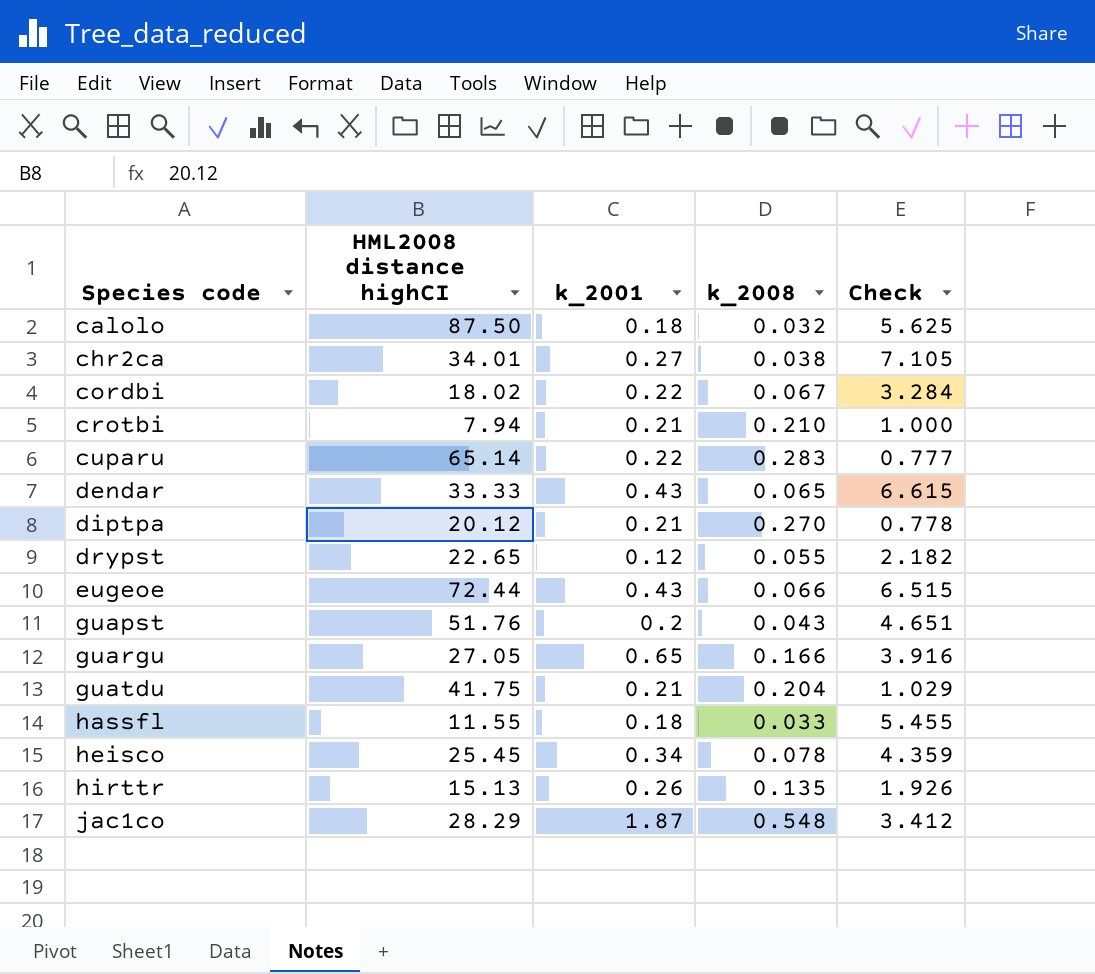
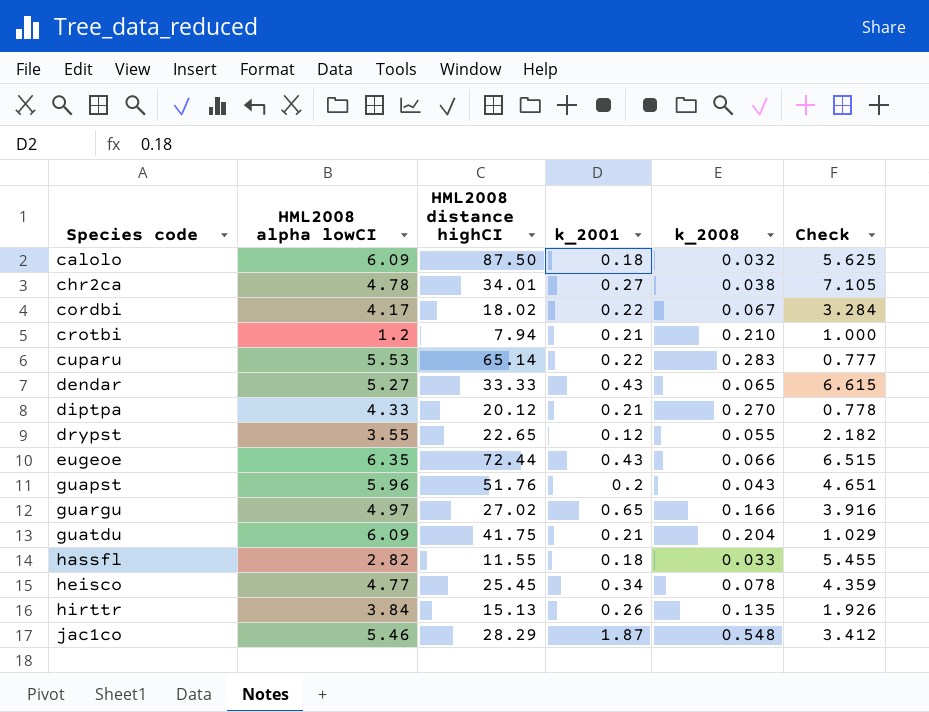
column HML2008 alpha lowCI | position: none -> 2
guargu | HML2008 distance highCI: 27.05 -> 27.02

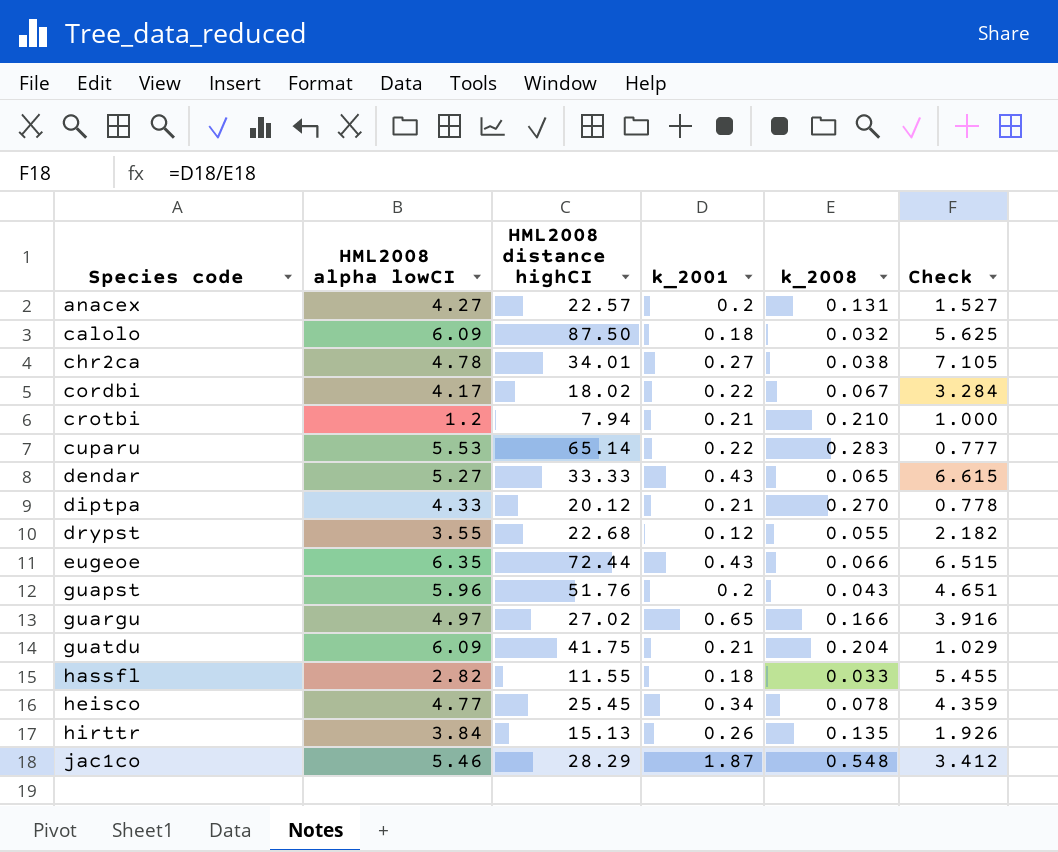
row anacex: none -> 4.27 | 22.57 | 0.2 | 0.131 | 1.527
drypst | HML2008 distance highCI: 22.65 -> 22.68

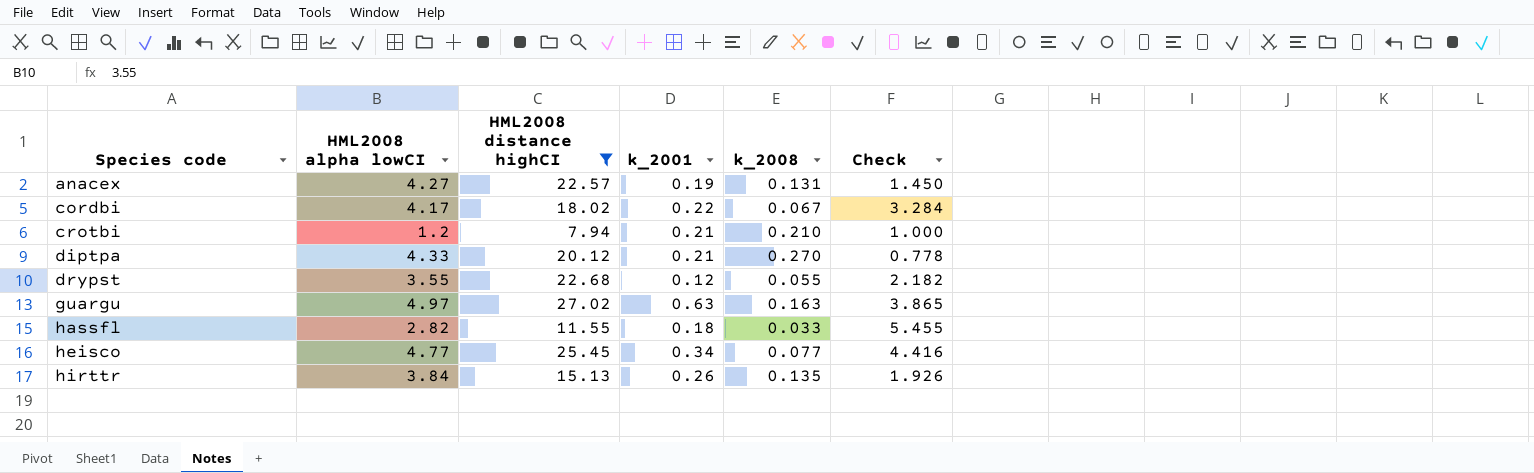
filter: none -> HML2008 distance highCI <= 27.02
anacex | k_2001: 0.2 -> 0.19
anacex | Check: 1.527 -> 1.450
guargu | k_2001: 0.65 -> 0.63
guargu | k_2008: 0.166 -> 0.163
guargu | Check: 3.916 -> 3.865
heisco | k_2008: 0.078 -> 0.077
heisco | Check: 4.359 -> 4.416

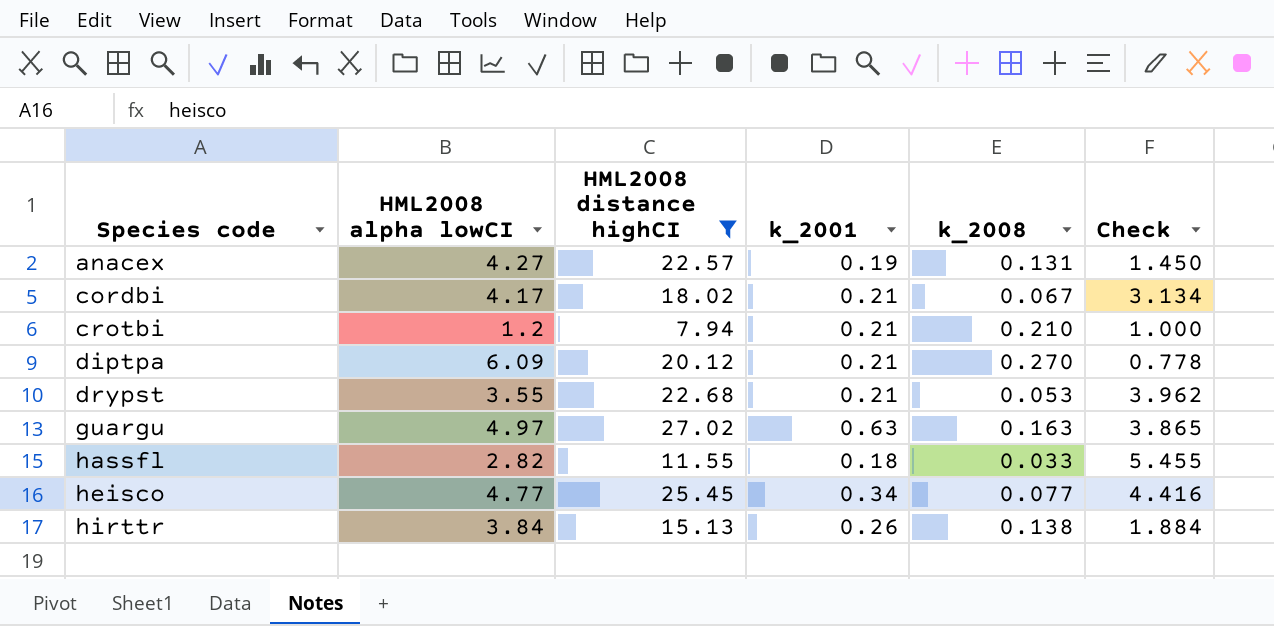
cordbi | k_2001: 0.22 -> 0.21
cordbi | Check: 3.284 -> 3.134
diptpa | HML2008 alpha lowCI: 4.33 -> 6.09
drypst | k_2001: 0.12 -> 0.21
drypst | k_2008: 0.055 -> 0.053
drypst | Check: 2.182 -> 3.962
hirttr | k_2008: 0.135 -> 0.138
hirttr | Check: 1.926 -> 1.884

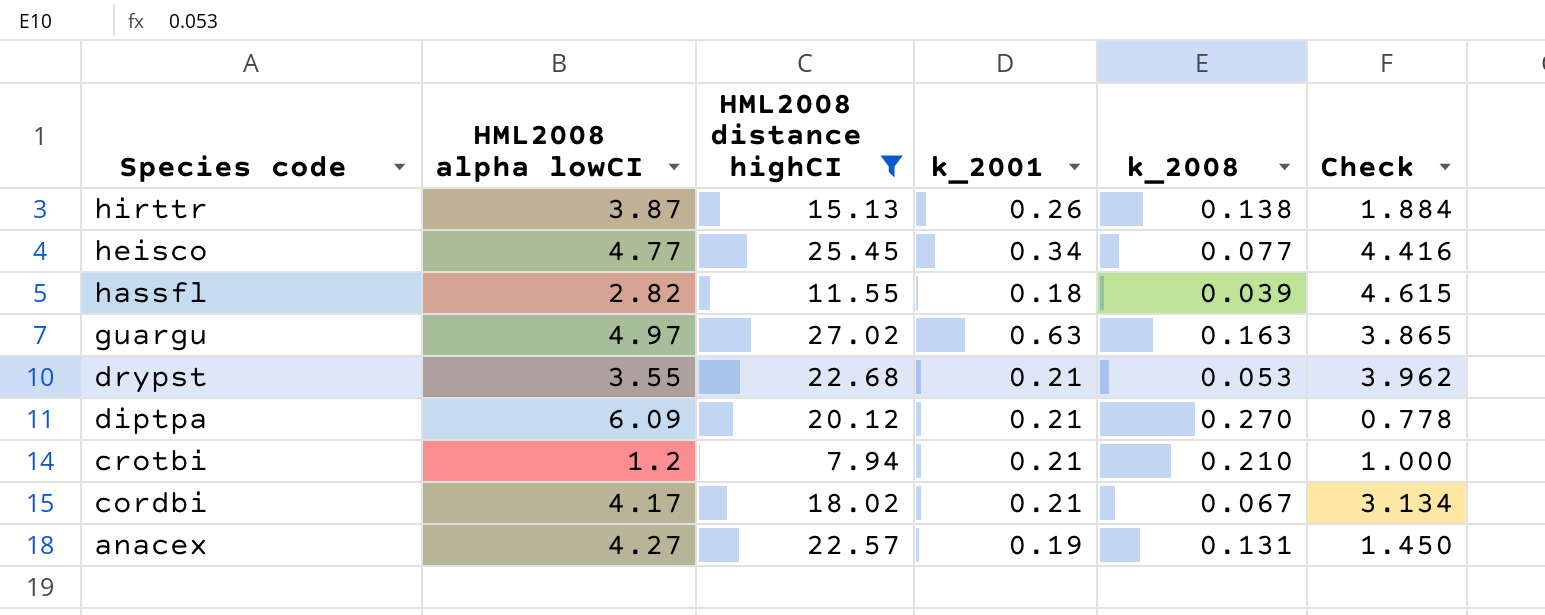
row order: Species code ascending -> Species code descending
hirttr | HML2008 alpha lowCI: 3.84 -> 3.87
hassfl | k_2008: 0.033 -> 0.039
hassfl | Check: 5.455 -> 4.615

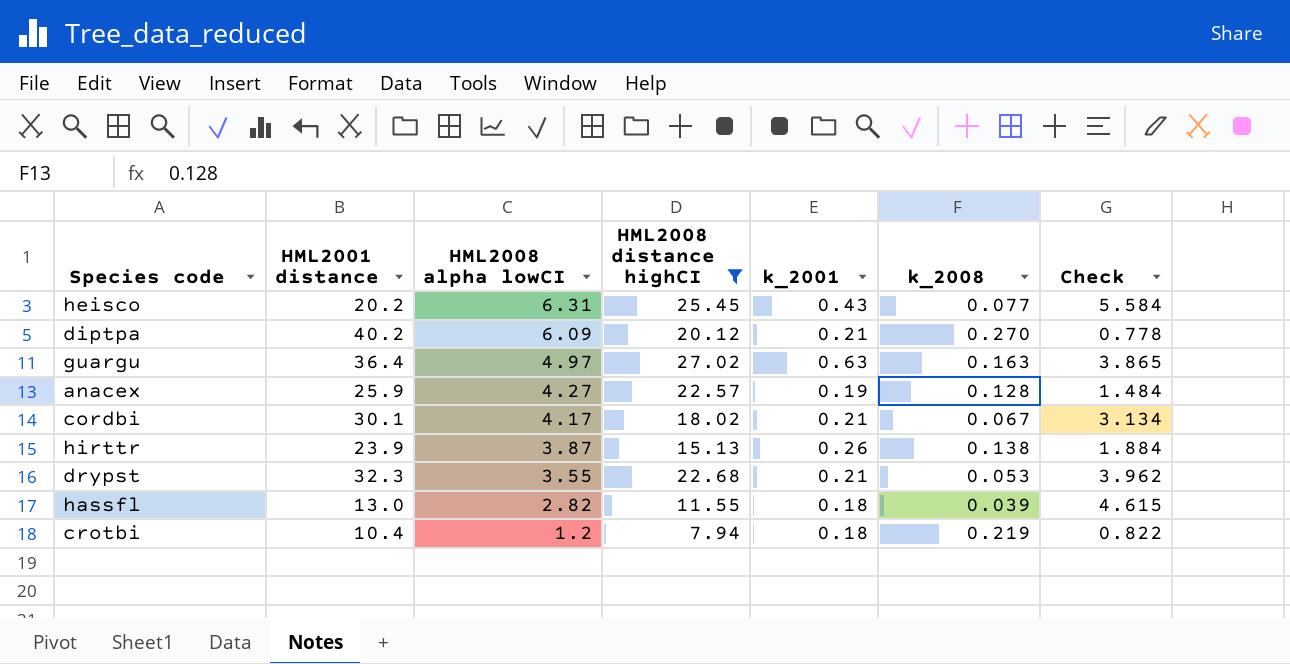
row order: Species code descending -> HML2008 alpha lowCI descending
column HML2001 distance | position: none -> 2
heisco | HML2008 alpha lowCI: 4.77 -> 6.31
heisco | k_2001: 0.34 -> 0.43
heisco | Check: 4.416 -> 5.584
anacex | k_2008: 0.131 -> 0.128
anacex | Check: 1.450 -> 1.484
crotbi | k_2001: 0.21 -> 0.18
crotbi | k_2008: 0.210 -> 0.219
crotbi | Check: 1.000 -> 0.822

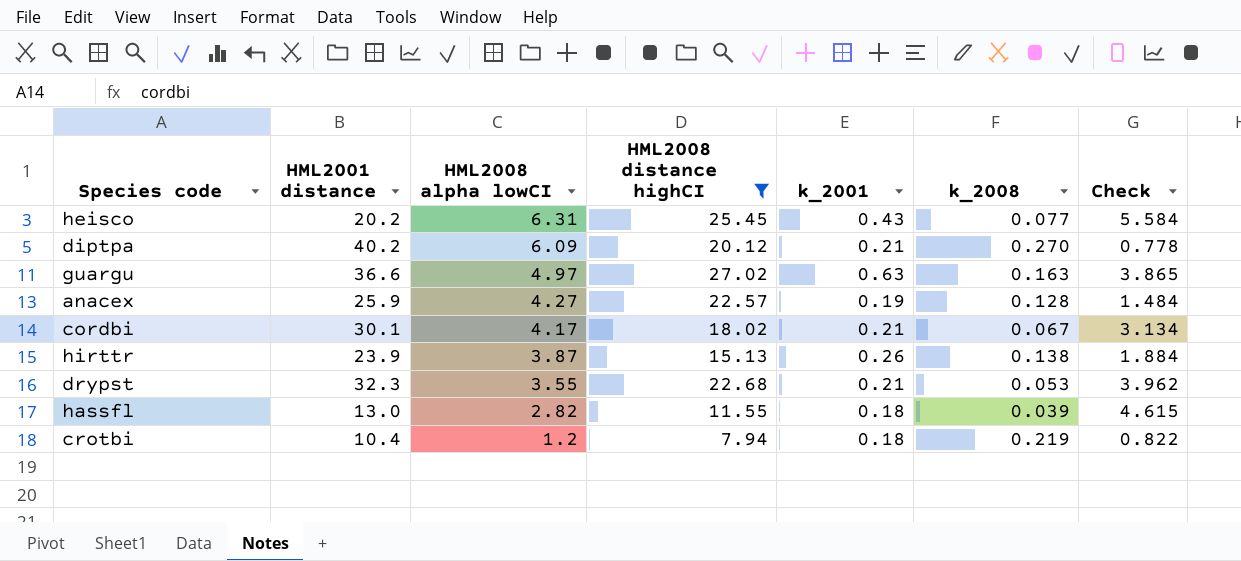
guargu | HML2001 distance: 36.4 -> 36.6

